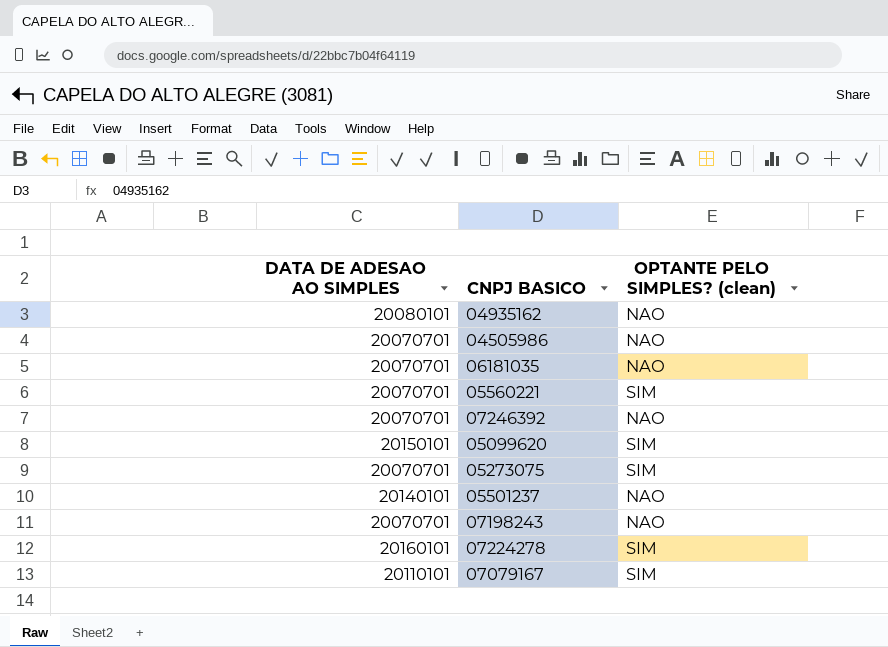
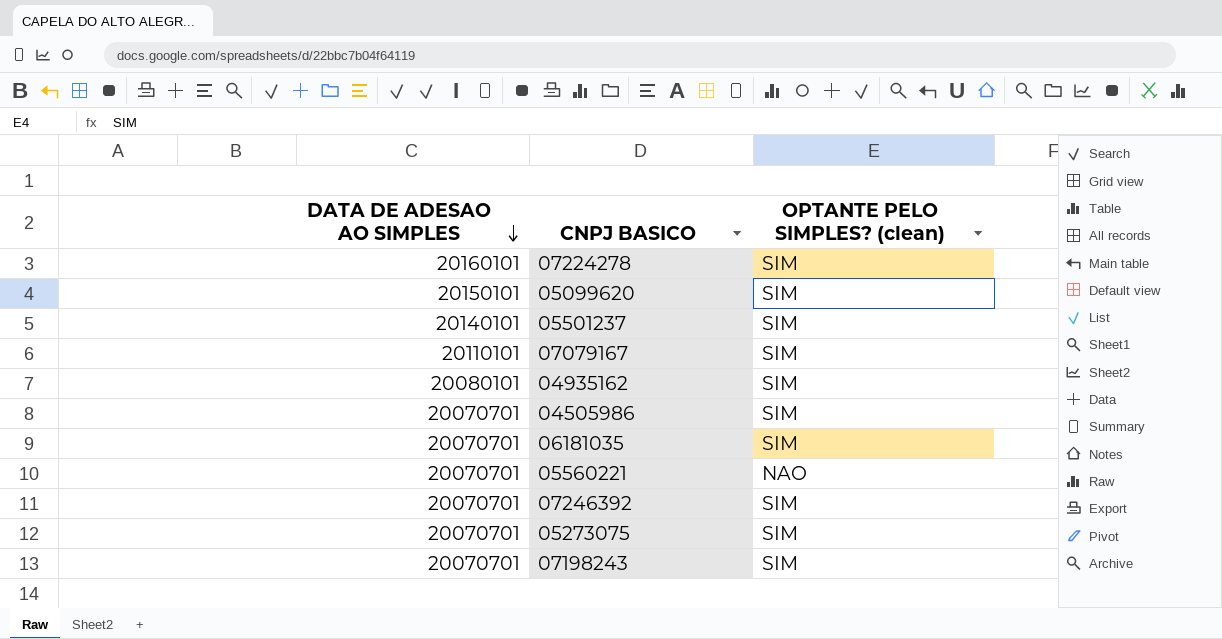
row order: none -> DATA DE ADESAO AO SIMPLES descending
05501237 | OPTANTE PELO SIMPLES? (clean): NAO -> SIM
04935162 | OPTANTE PELO SIMPLES? (clean): NAO -> SIM
04505986 | OPTANTE PELO SIMPLES? (clean): NAO -> SIM
06181035 | OPTANTE PELO SIMPLES? (clean): NAO -> SIM
05560221 | OPTANTE PELO SIMPLES? (clean): SIM -> NAO
07246392 | OPTANTE PELO SIMPLES? (clean): NAO -> SIM
07198243 | OPTANTE PELO SIMPLES? (clean): NAO -> SIM

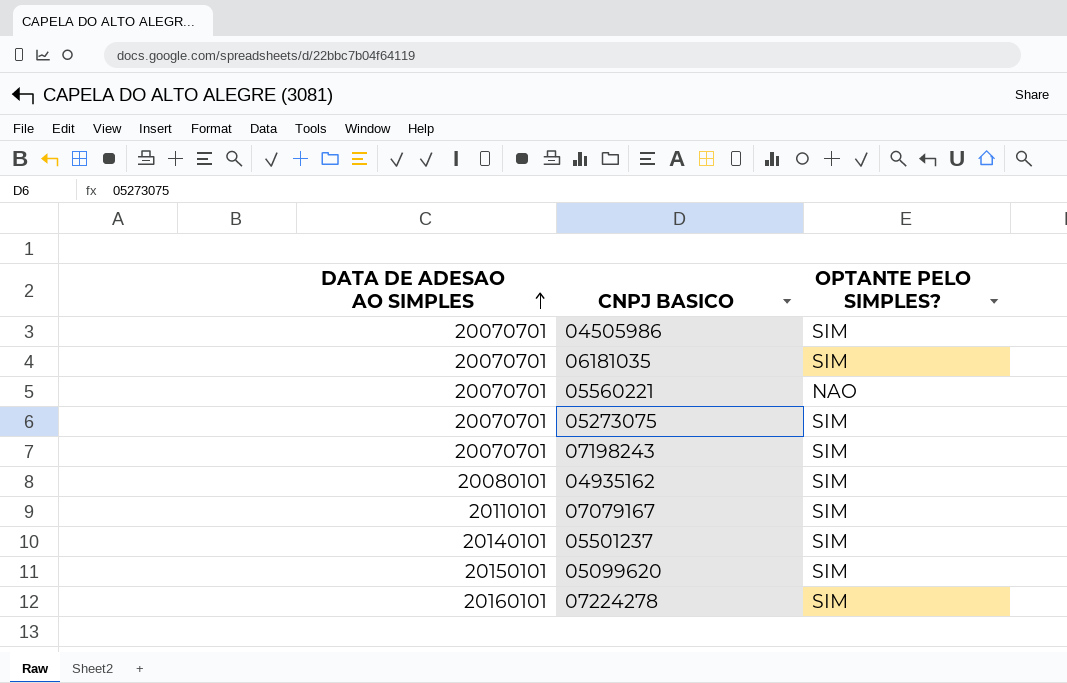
row order: DATA DE ADESAO AO SIMPLES descending -> DATA DE ADESAO AO SIMPLES ascending
column name: OPTANTE PELO SIMPLES? (clean) -> OPTANTE PELO SIMPLES?
row 07246392: 20070701 | SIM -> none

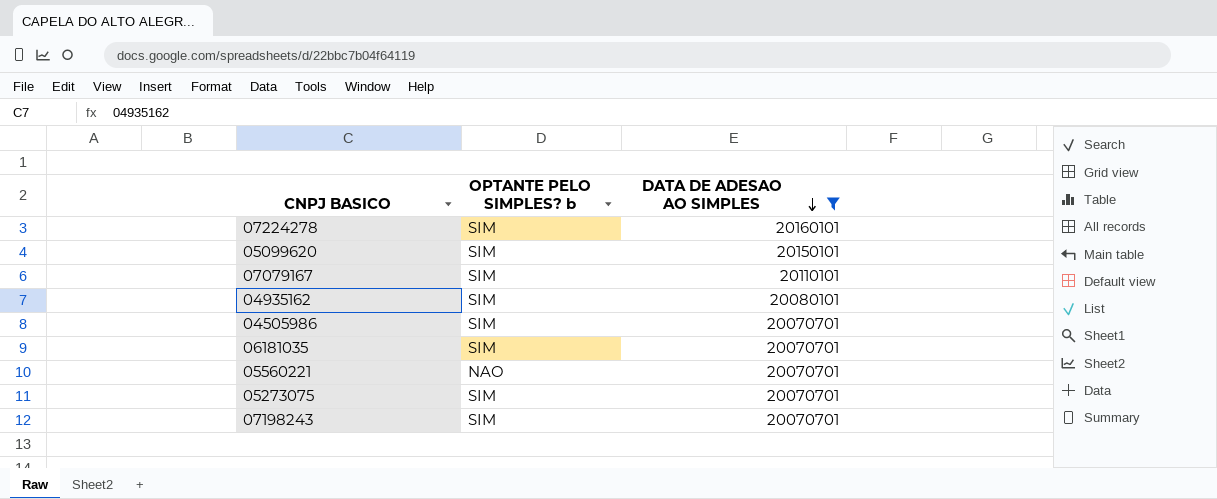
filter: none -> DATA DE ADESAO AO SIMPLES != 20140101
row order: DATA DE ADESAO AO SIMPLES ascending -> DATA DE ADESAO AO SIMPLES descending
column name: OPTANTE PELO SIMPLES? -> OPTANTE PELO SIMPLES? b
column DATA DE ADESAO AO SIMPLES | position: 1 -> 3

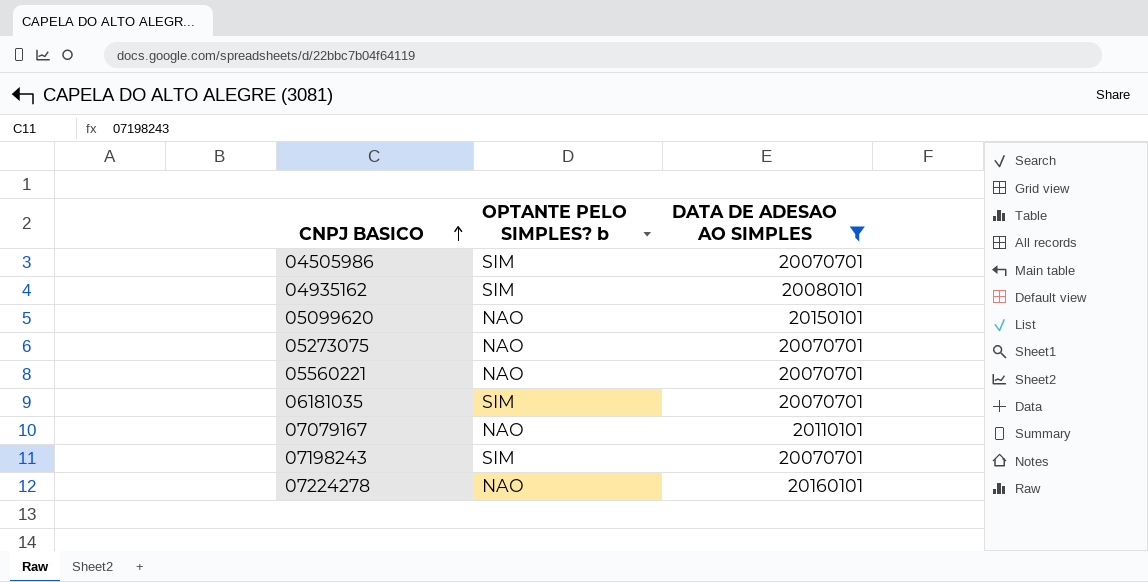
row order: DATA DE ADESAO AO SIMPLES descending -> CNPJ BASICO ascending
05099620 | OPTANTE PELO SIMPLES? b: SIM -> NAO
05273075 | OPTANTE PELO SIMPLES? b: SIM -> NAO
07079167 | OPTANTE PELO SIMPLES? b: SIM -> NAO
07224278 | OPTANTE PELO SIMPLES? b: SIM -> NAO

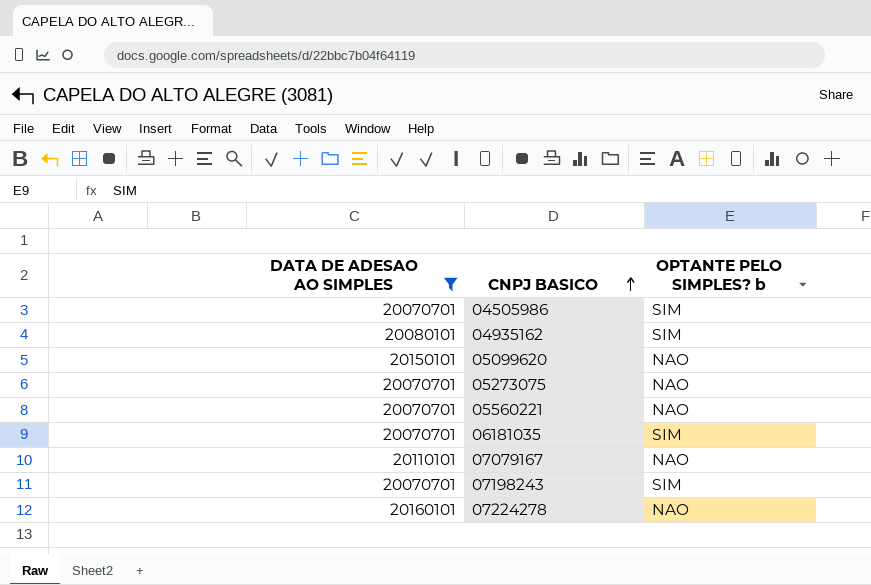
column DATA DE ADESAO AO SIMPLES | position: 3 -> 1

